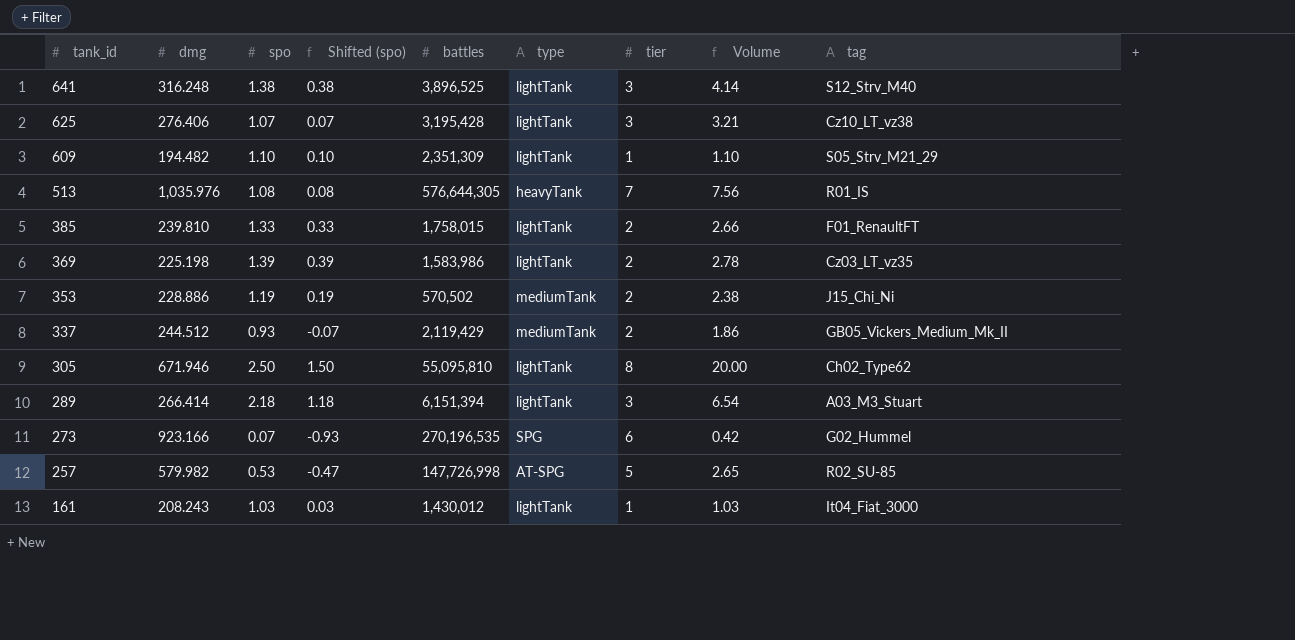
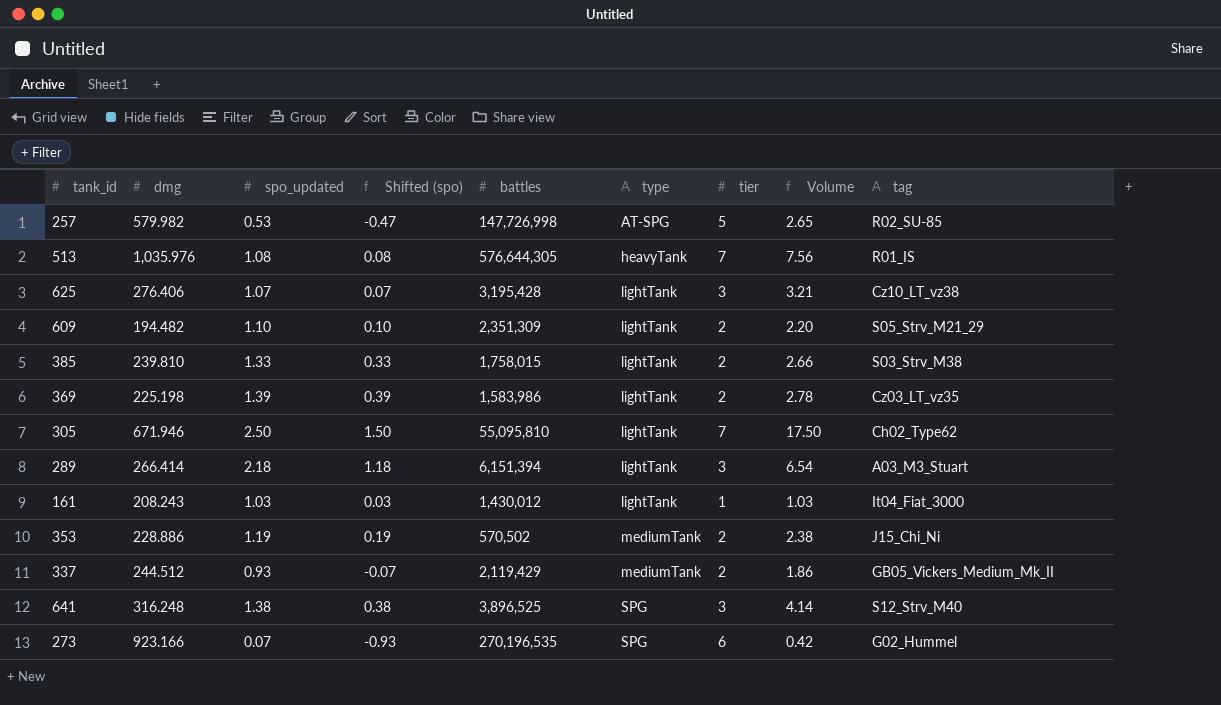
row order: tank_id descending -> type ascending
column name: spo -> spo_updated
609 | tier: 1 -> 2
609 | Volume: 1.10 -> 2.20
385 | tag: F01_RenaultFT -> S03_Strv_M38
305 | tier: 8 -> 7
305 | Volume: 20.00 -> 17.50
641 | type: lightTank -> SPG

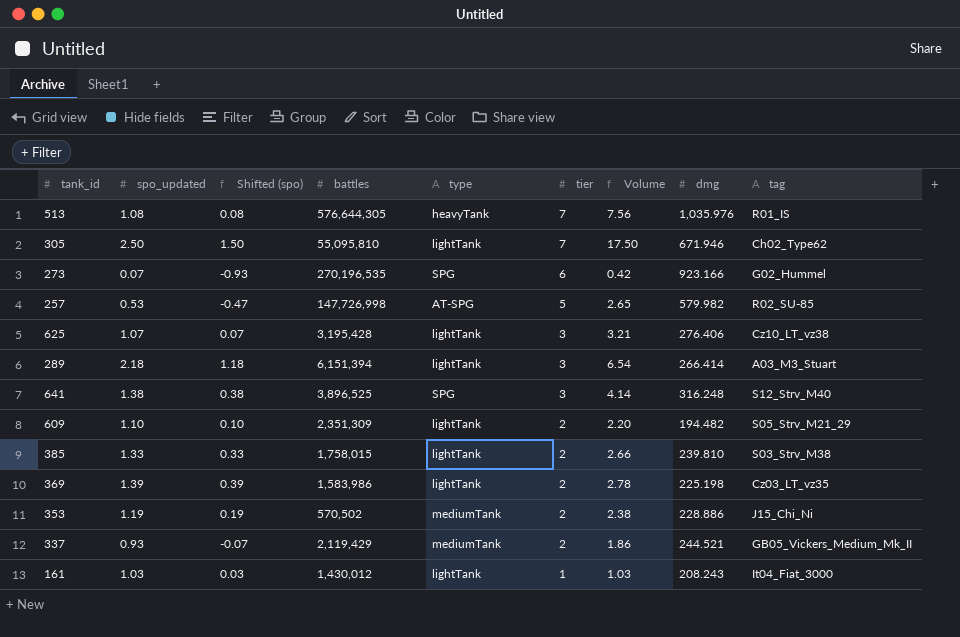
row order: type ascending -> tier descending
column dmg | position: 2 -> 8
337 | dmg: 244.512 -> 244.521

